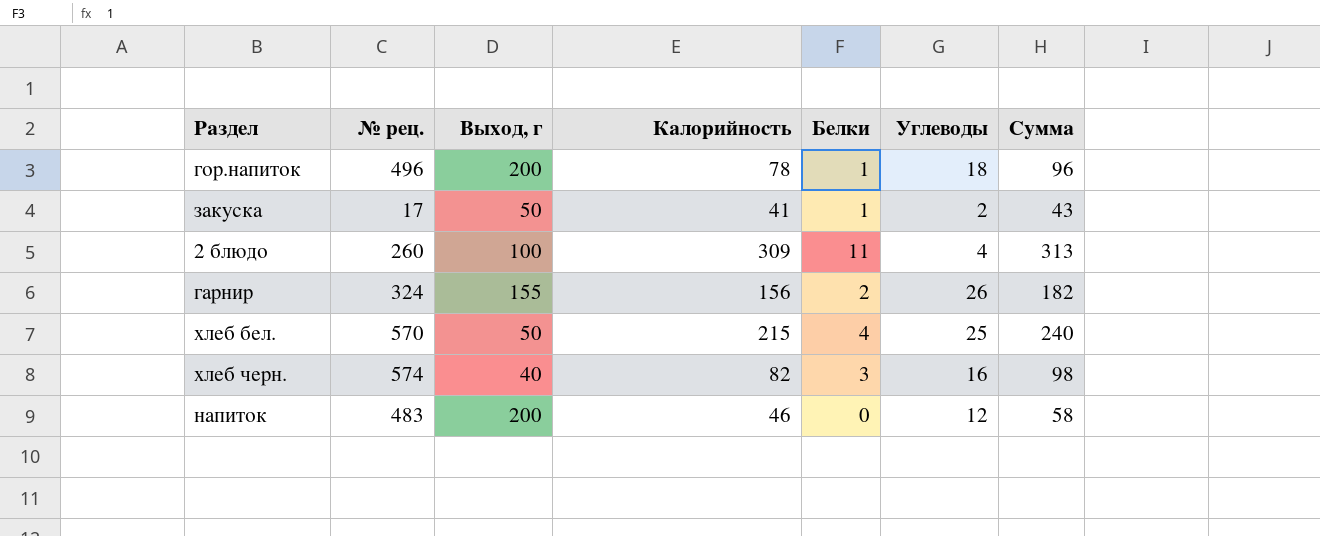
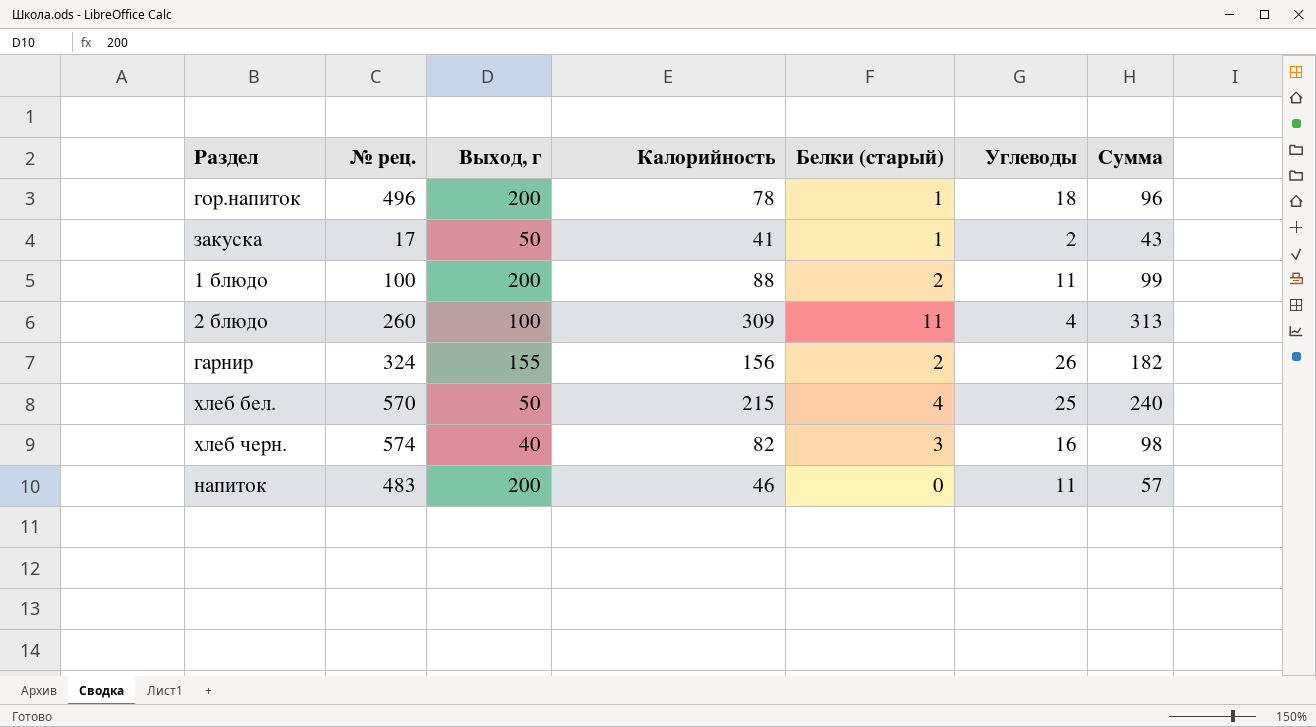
column name: Белки -> Белки (старый)
row 1 блюдо: none -> 100 | 200 | 88 | 2 | 11 | 99
напиток | Углеводы: 12 -> 11
напиток | Сумма: 58 -> 57

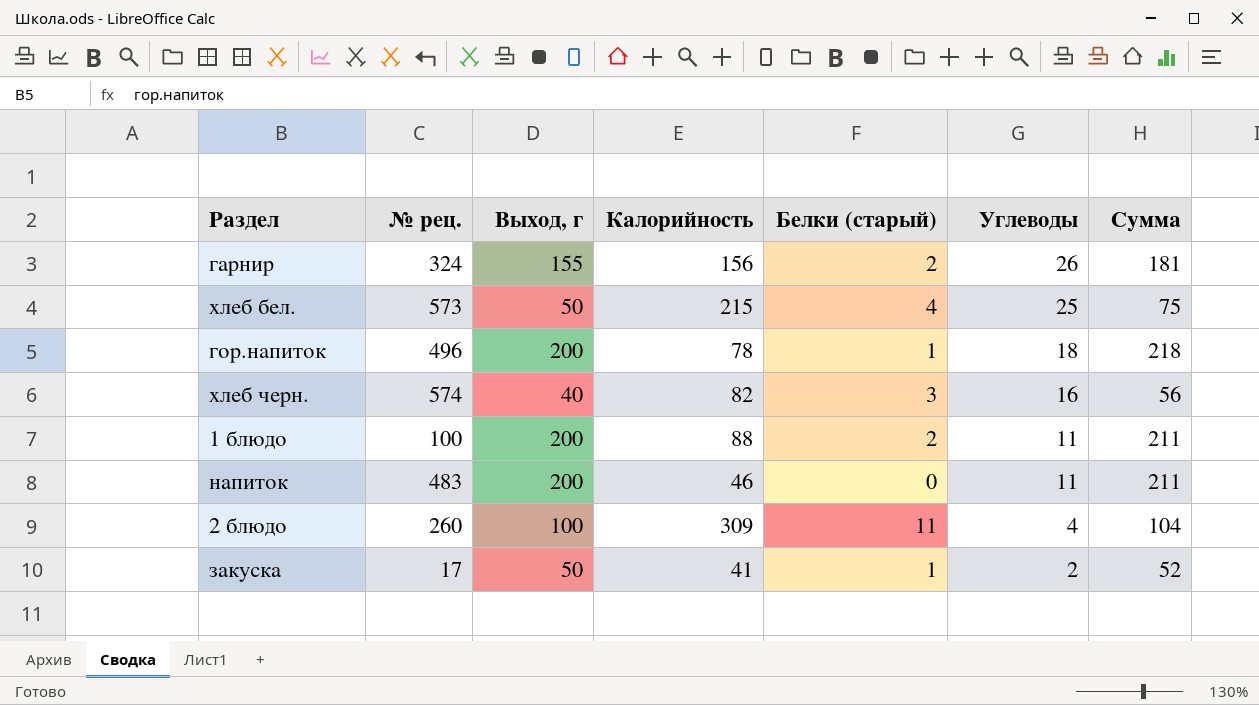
row order: none -> Углеводы descending
column Сумма | formula: [Калорийность] + [Углеводы] -> [Выход, г] + [Углеводы]
хлеб бел. | № рец.: 570 -> 573

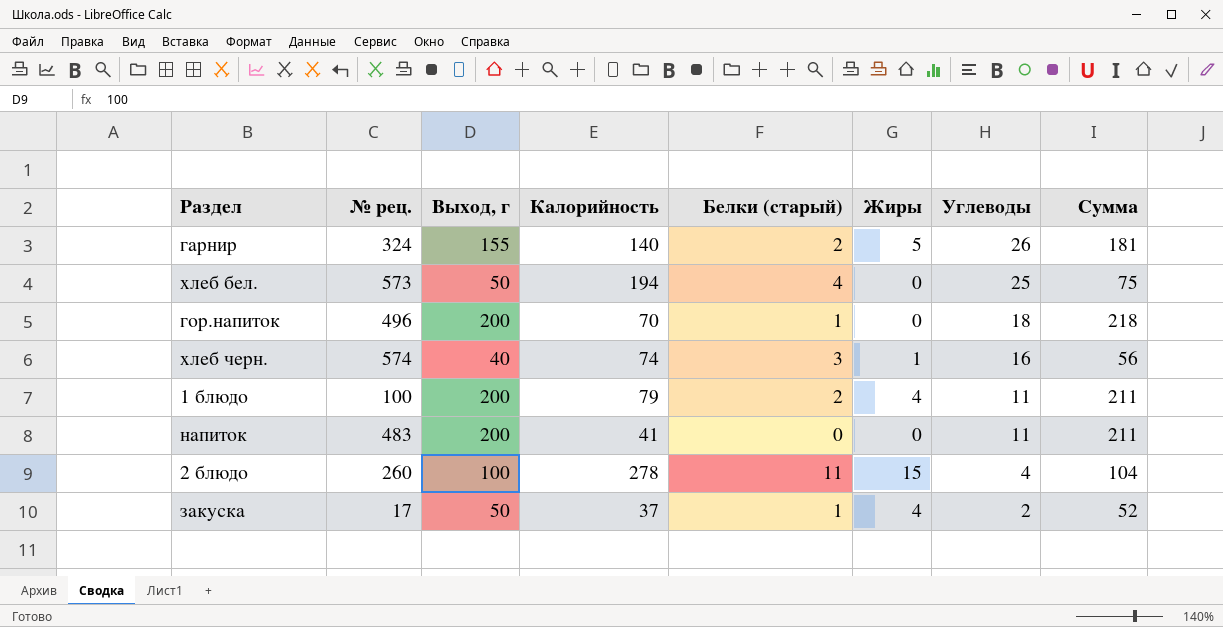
column Жиры | position: none -> 6
гарнир | Калорийность: 156 -> 140
хлеб бел. | Калорийность: 215 -> 194
гор.напиток | Калорийность: 78 -> 70
хлеб черн. | Калорийность: 82 -> 74
1 блюдо | Калорийность: 88 -> 79
напиток | Калорийность: 46 -> 41
2 блюдо | Калорийность: 309 -> 278
закуска | Калорийность: 41 -> 37

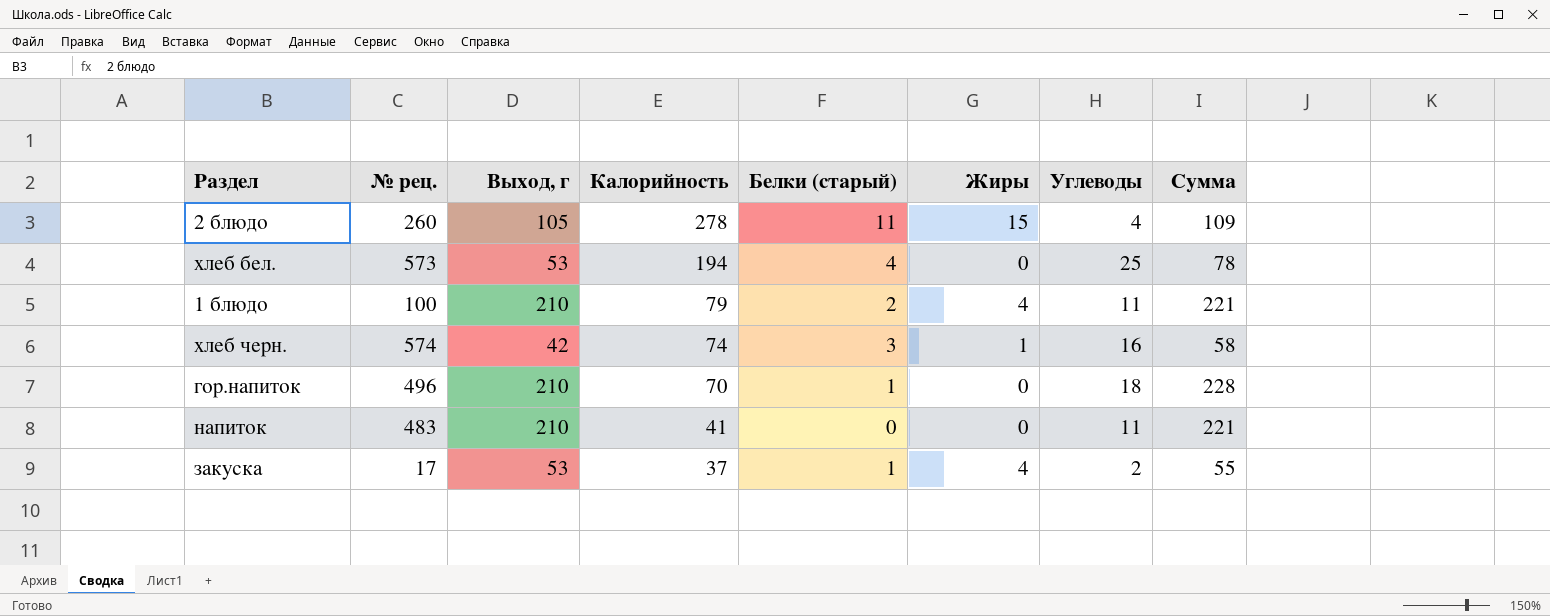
row order: Углеводы descending -> Калорийность descending
row гарнир: 324 | 155 | 140 | 2 | 5 | 26 | 181 -> none
2 блюдо | Выход, г: 100 -> 105
2 блюдо | Сумма: 104 -> 109
хлеб бел. | Выход, г: 50 -> 53
хлеб бел. | Сумма: 75 -> 78
1 блюдо | Выход, г: 200 -> 210
1 блюдо | Сумма: 211 -> 221
хлеб черн. | Выход, г: 40 -> 42
хлеб черн. | Сумма: 56 -> 58
гор.напиток | Выход, г: 200 -> 210
гор.напиток | Сумма: 218 -> 228
напиток | Выход, г: 200 -> 210
напиток | Сумма: 211 -> 221
закуска | Выход, г: 50 -> 53
закуска | Сумма: 52 -> 55

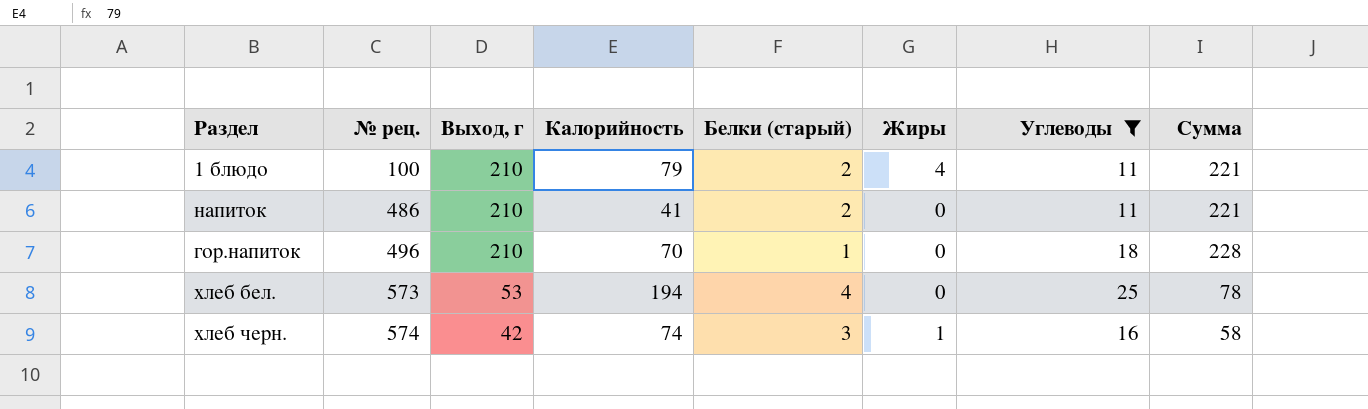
filter: none -> Углеводы >= 11
row order: Калорийность descending -> № рец. ascending
напиток | № рец.: 483 -> 486
напиток | Белки (старый): 0 -> 2

